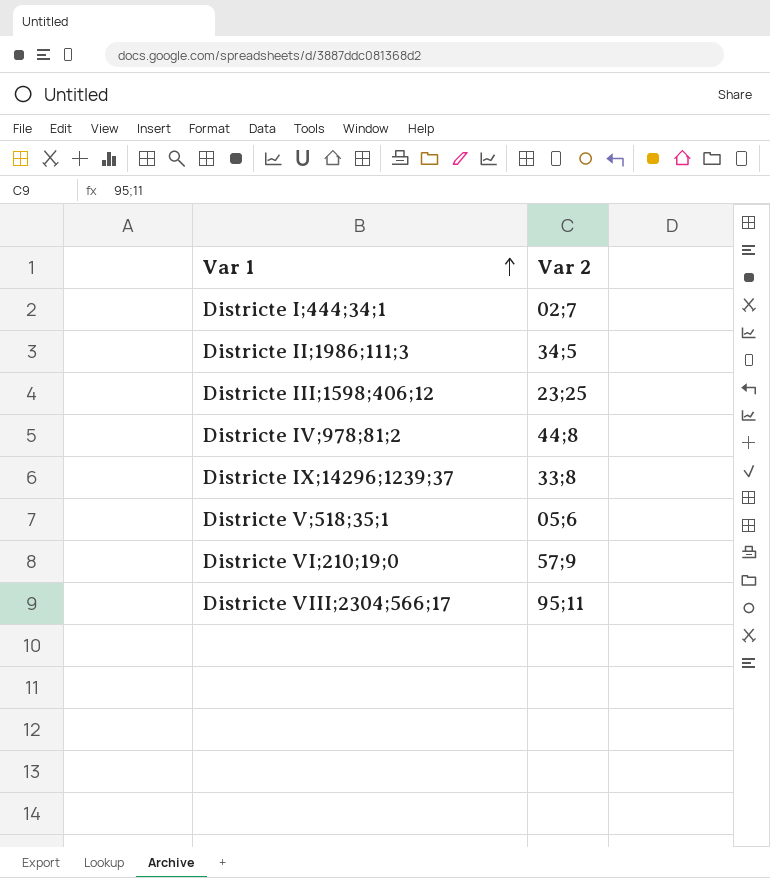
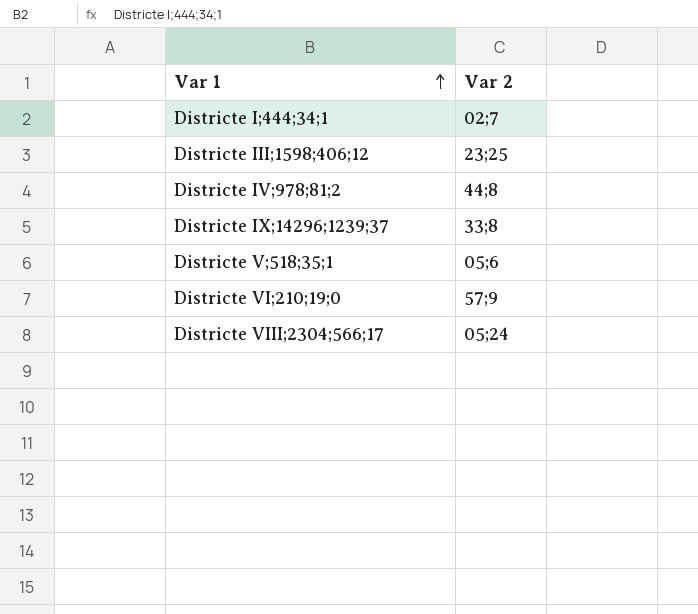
row Districte II;1986;111;3: 34;5 -> none
Districte VIII;2304;566;17 | Var 2: 95;11 -> 05;24

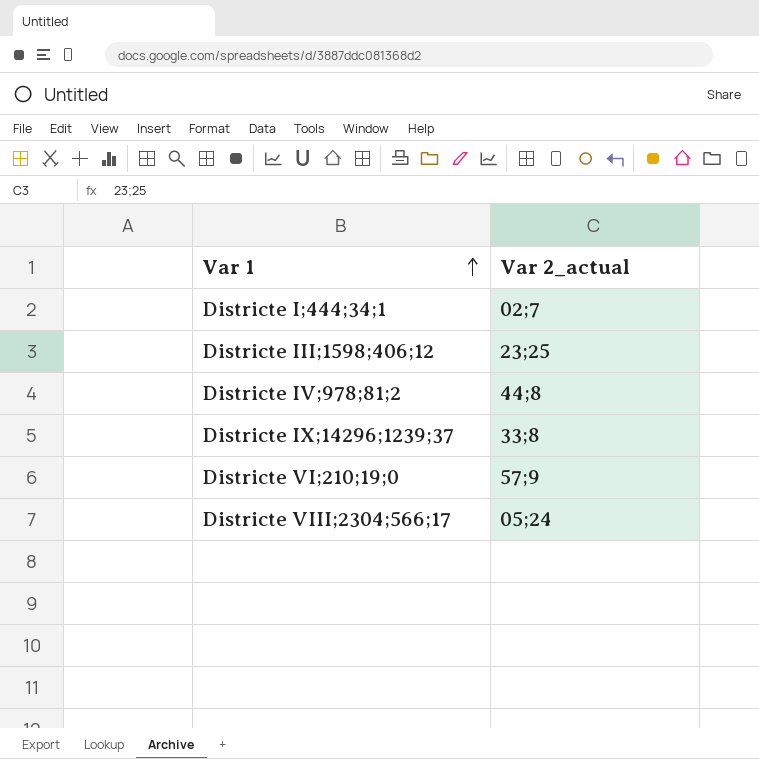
column name: Var 2 -> Var 2_actual
row Districte V;518;35;1: 05;6 -> none

